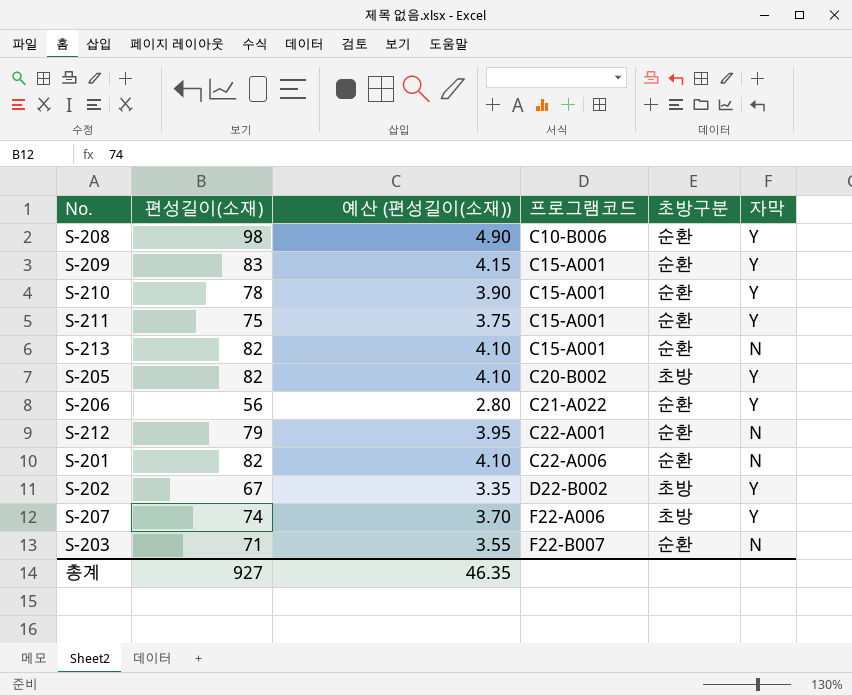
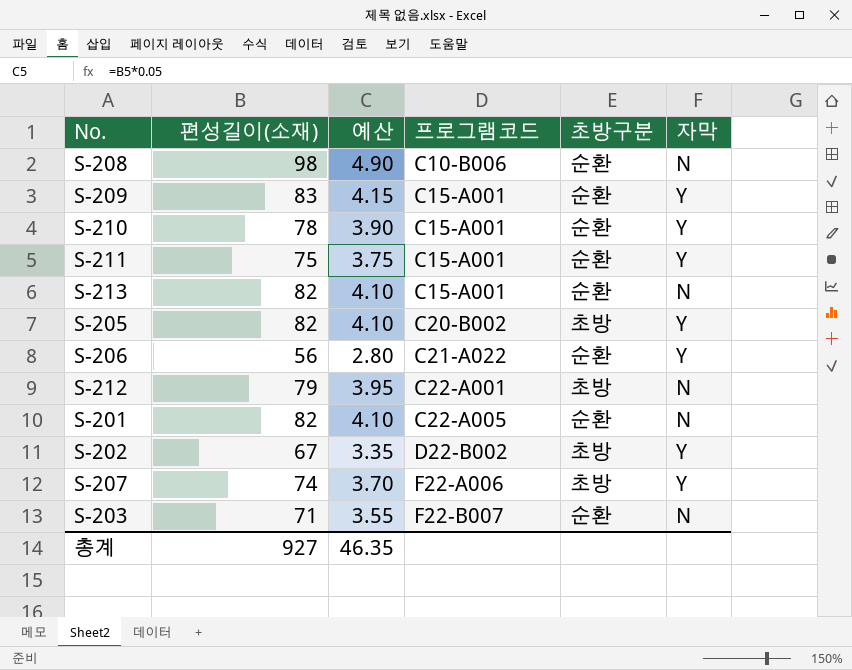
column name: 예산 (편성길이(소재)) -> 예산
S-208 | 자막: Y -> N
S-212 | 초방구분: 순환 -> 초방
S-201 | 프로그램코드: C22-A006 -> C22-A005

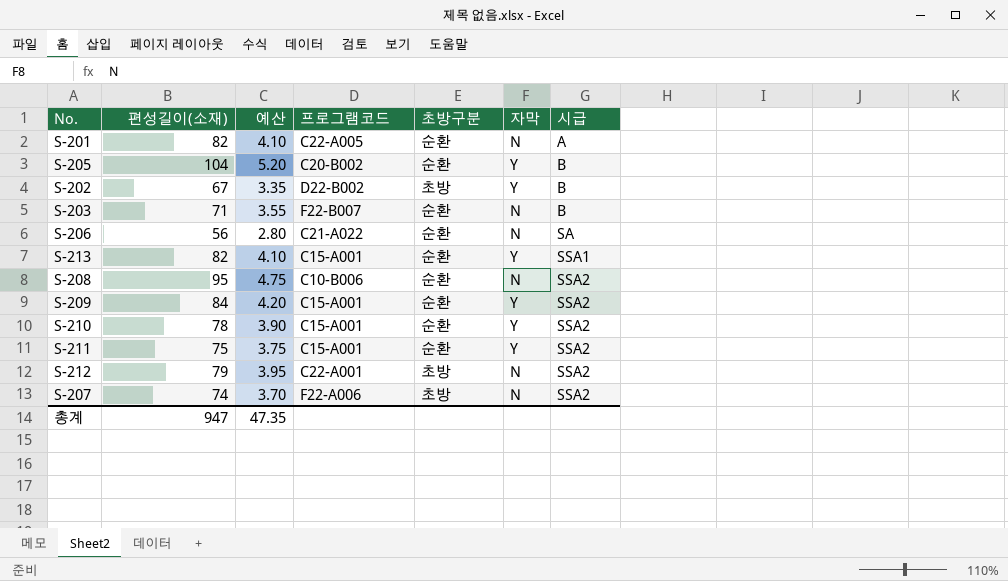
row order: 프로그램코드 ascending -> 시급 ascending
column 시급 | position: none -> 7
S-205 | 편성길이(소재): 82 -> 104
S-205 | 예산: 4.10 -> 5.20
S-205 | 초방구분: 초방 -> 순환
S-206 | 자막: Y -> N
S-213 | 자막: N -> Y
S-208 | 편성길이(소재): 98 -> 95
S-208 | 예산: 4.90 -> 4.75
S-209 | 편성길이(소재): 83 -> 84
S-209 | 예산: 4.15 -> 4.20
S-207 | 자막: Y -> N
총계 | 편성길이(소재): 927 -> 947
총계 | 예산: 46.35 -> 47.35

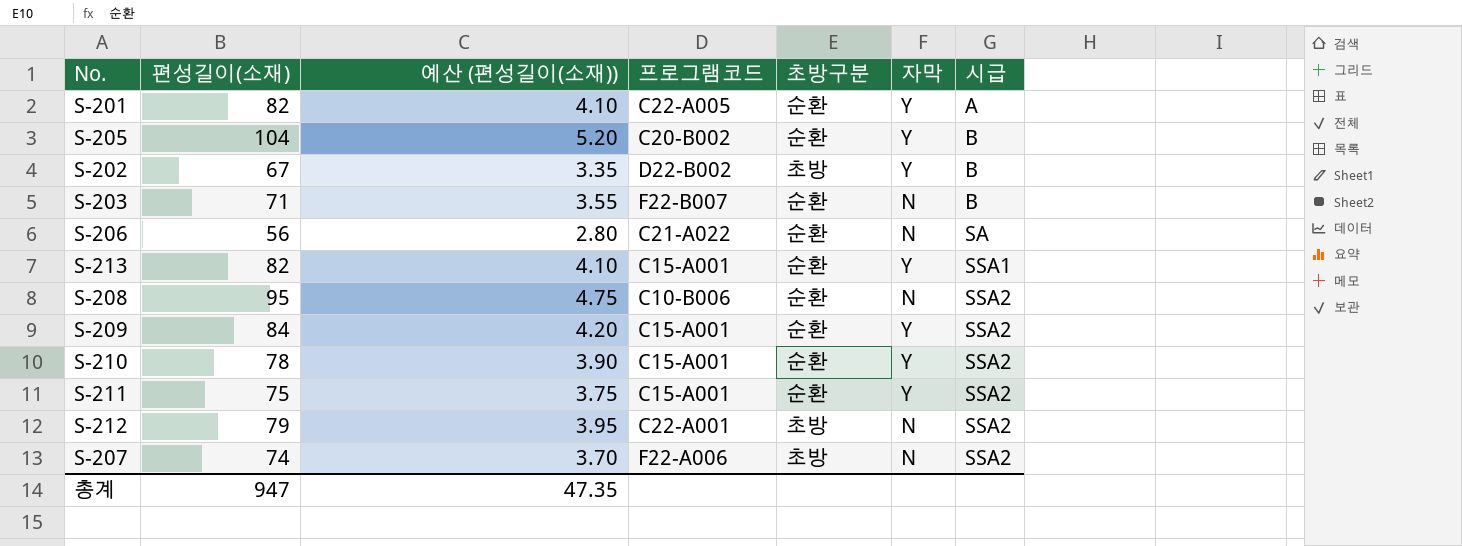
column name: 예산 -> 예산 (편성길이(소재))
S-201 | 자막: N -> Y

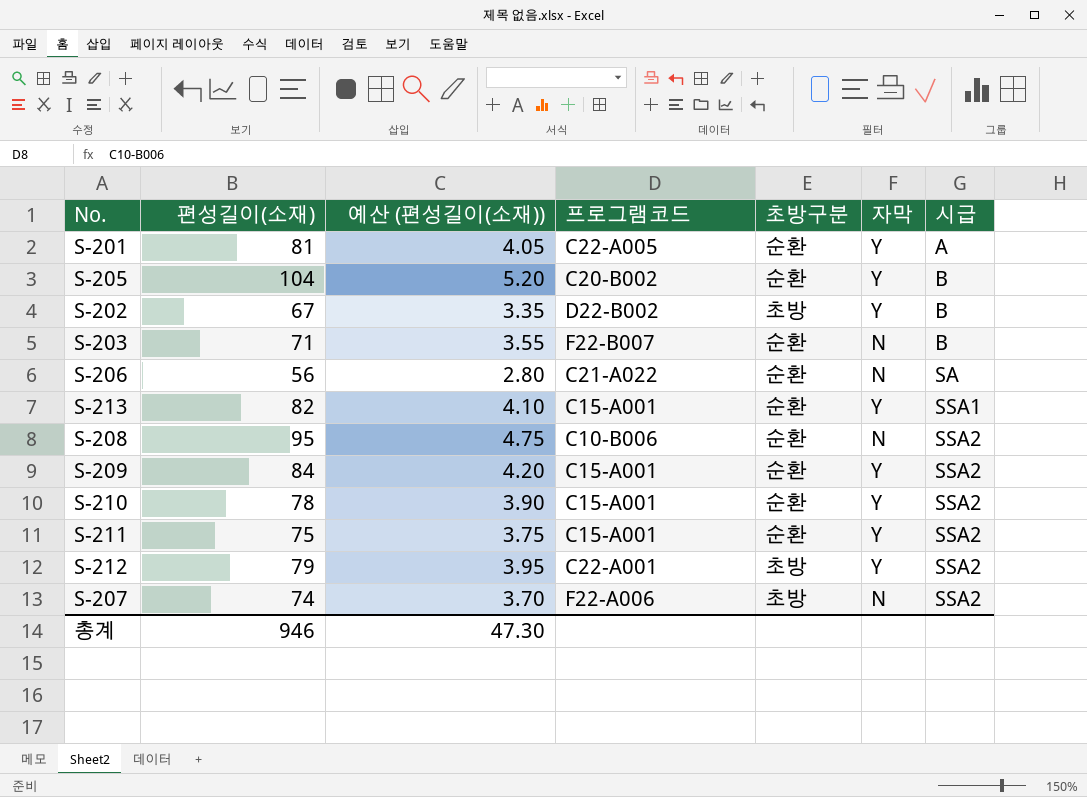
S-201 | 편성길이(소재): 82 -> 81
S-201 | 예산 (편성길이(소재)): 4.10 -> 4.05
S-212 | 자막: N -> Y
총계 | 편성길이(소재): 947 -> 946
총계 | 예산 (편성길이(소재)): 47.35 -> 47.30

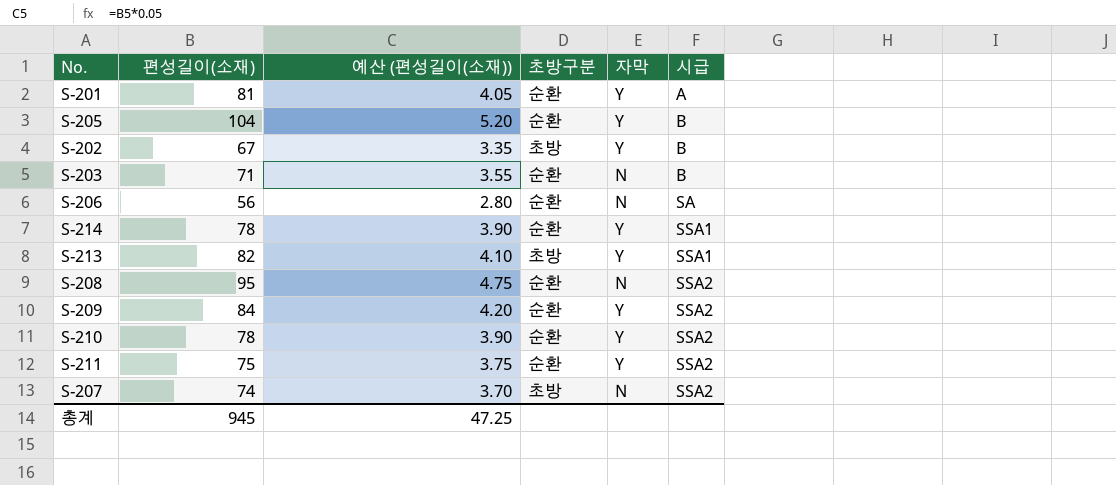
column 프로그램코드 | position: 4 -> none
row S-212: 79 | 3.95 | C22-A001 | 초방 | Y | SSA2 -> none
row S-214: none -> 78 | 3.90 | 순환 | Y | SSA1
S-213 | 초방구분: 순환 -> 초방
총계 | 편성길이(소재): 946 -> 945
총계 | 예산 (편성길이(소재)): 47.30 -> 47.25

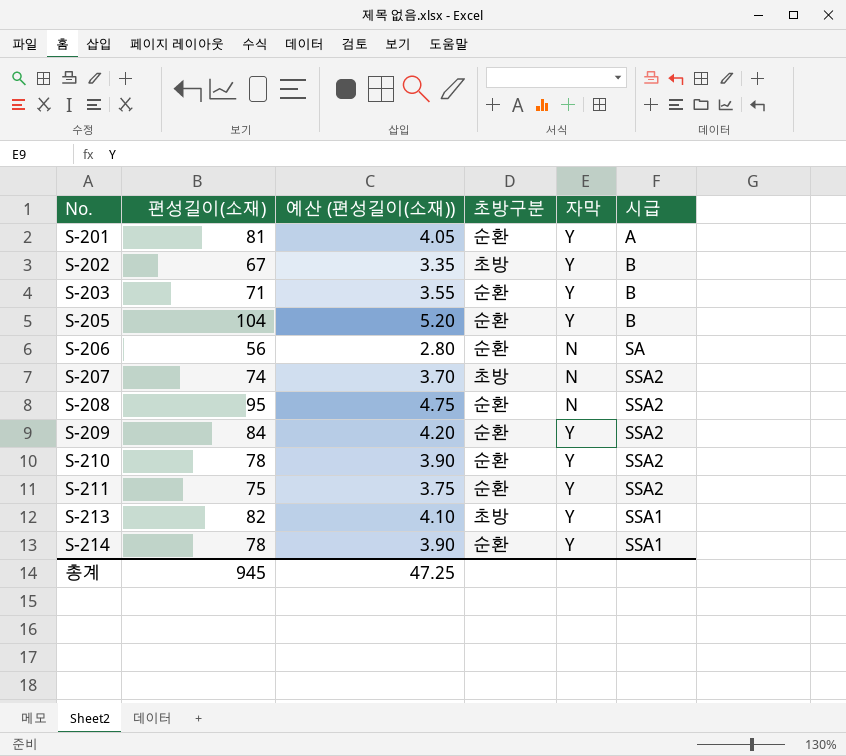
row order: 시급 ascending -> No. ascending
S-203 | 자막: N -> Y

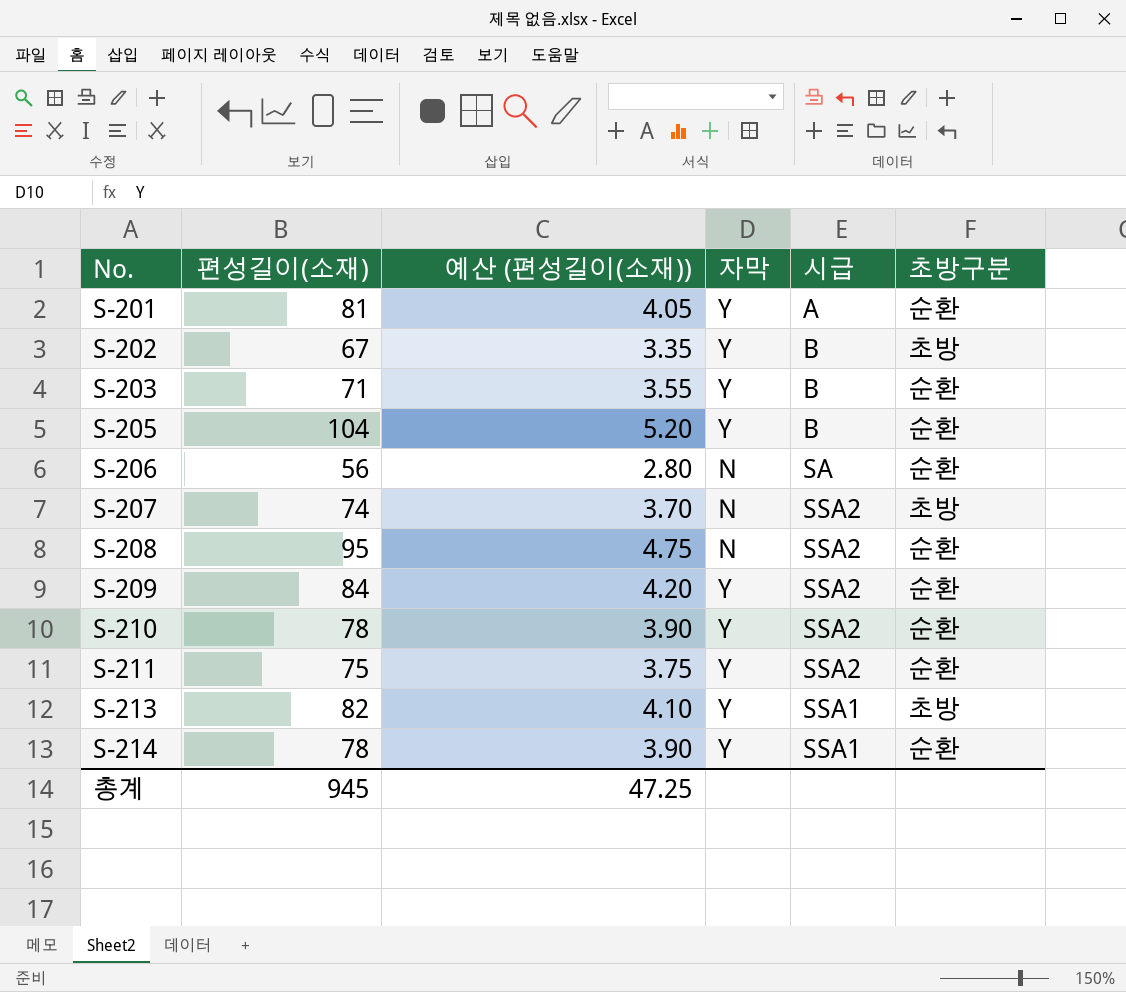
column 초방구분 | position: 4 -> 6

